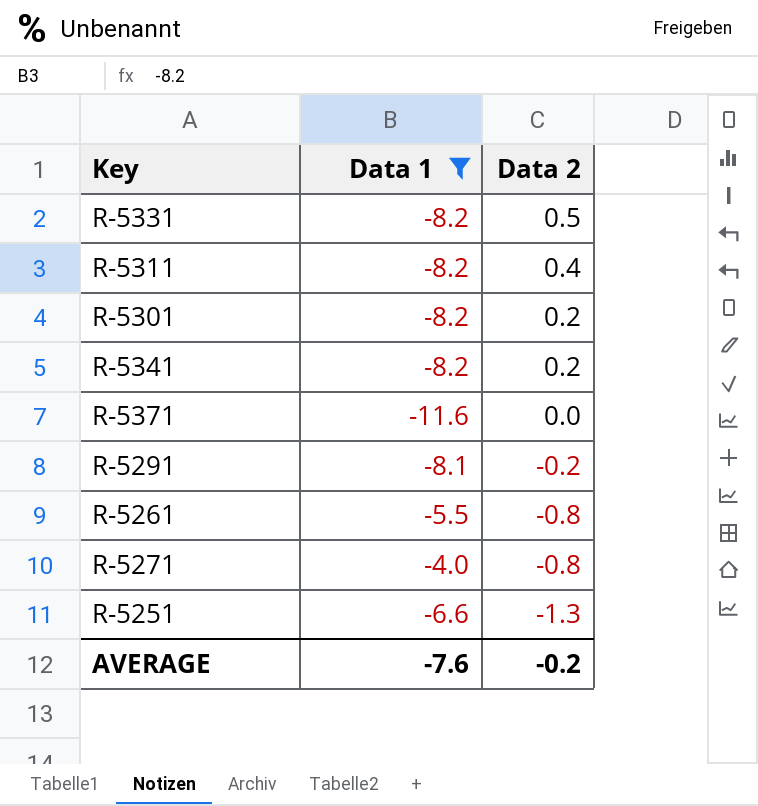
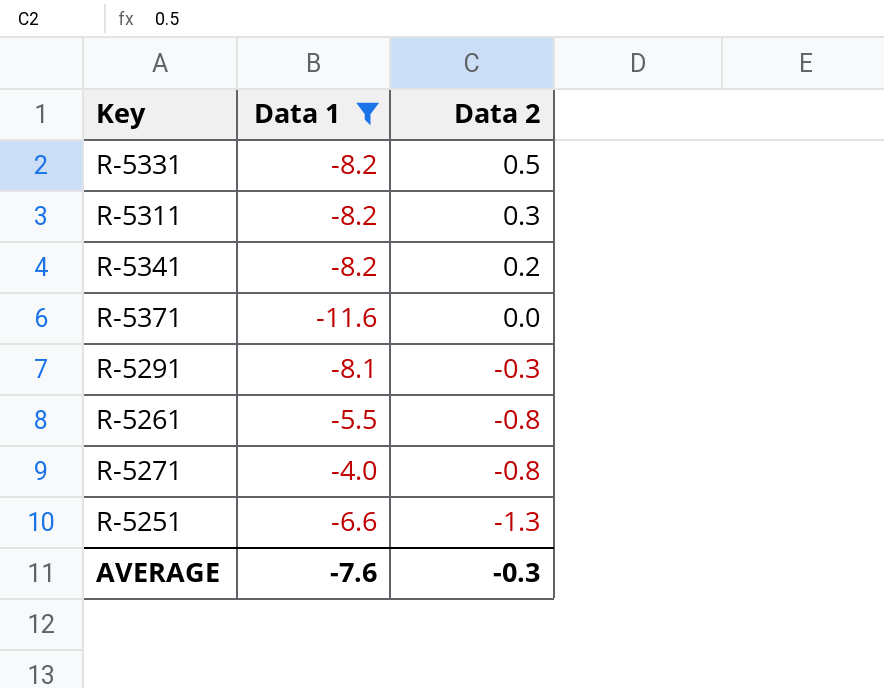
row R-5301: -8.2 | 0.2 -> none
R-5311 | Data 2: 0.4 -> 0.3
R-5291 | Data 2: -0.2 -> -0.3
AVERAGE | Data 2: -0.2 -> -0.3

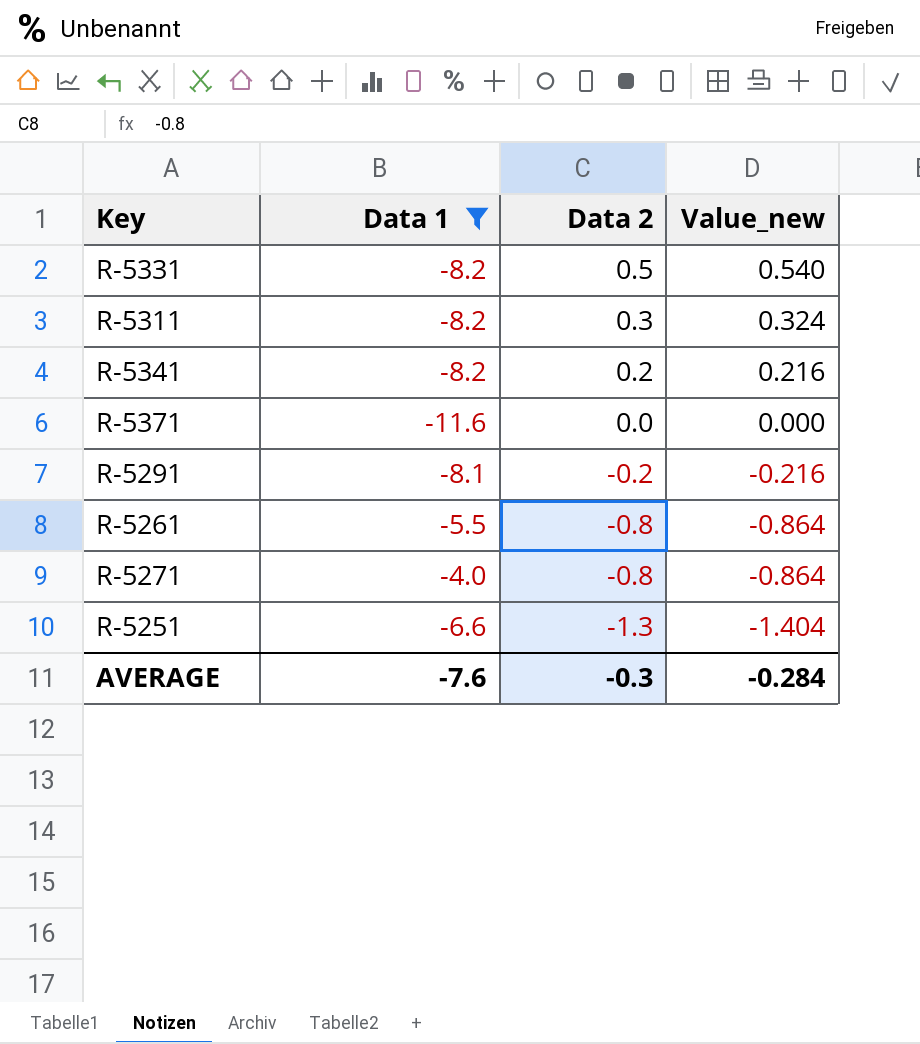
column Value_new | formula: none -> [Data 2] * 1.08
R-5291 | Data 2: -0.3 -> -0.2

